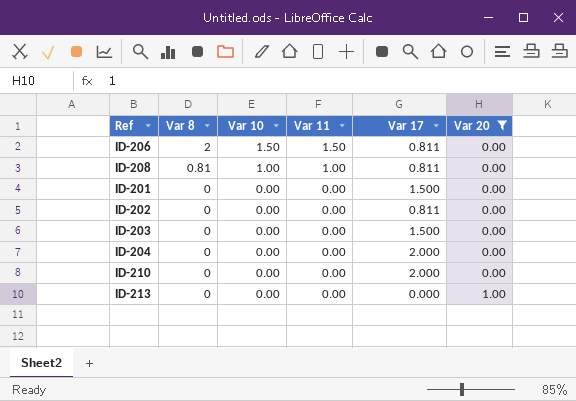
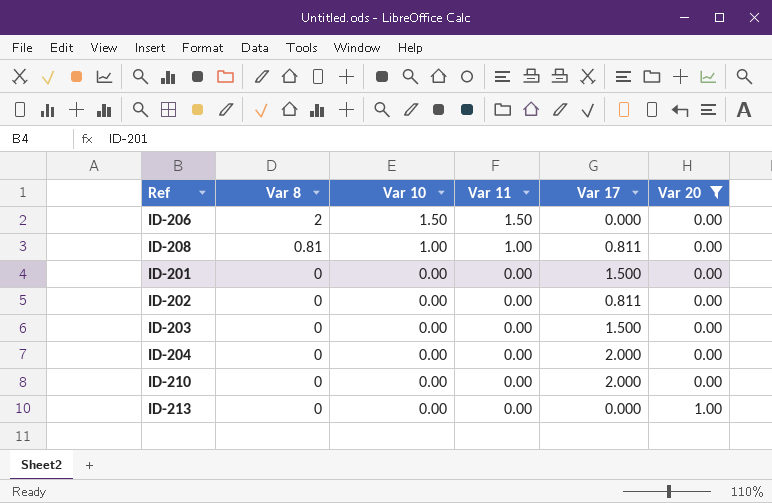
ID-206 | Var 17: 0.811 -> 0.000

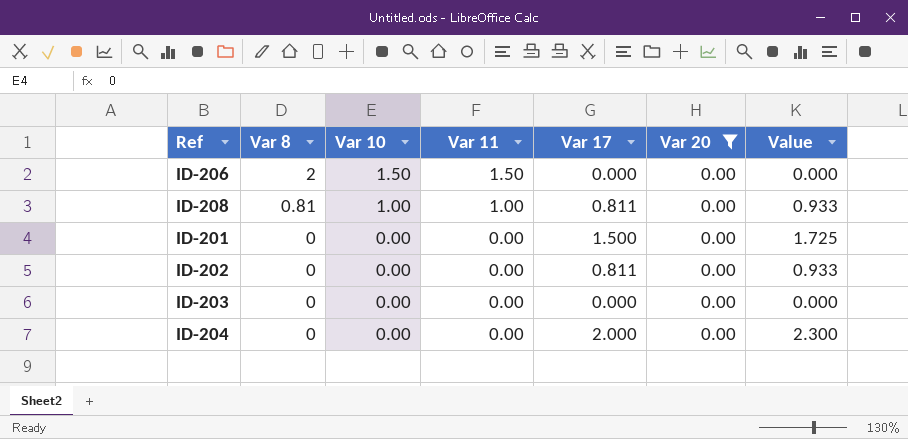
column Value | formula: none -> [Var 17] * 1.15
row ID-210: 0 | 0.00 | 0.00 | 2.000 | 0.00 -> none
row ID-213: 0 | 0.00 | 0.00 | 0.000 | 1.00 -> none
ID-203 | Var 17: 1.500 -> 0.000

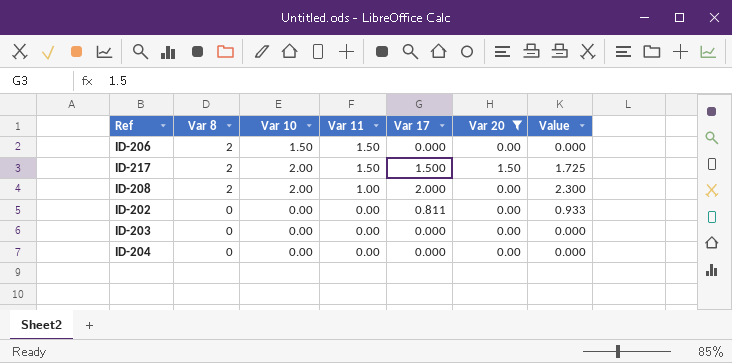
row ID-201: 0 | 0.00 | 0.00 | 1.500 | 0.00 | 1.725 -> none
row ID-217: none -> 2 | 2.00 | 1.50 | 1.500 | 1.50 | 1.725
ID-208 | Var 8: 0.81 -> 2
ID-208 | Var 10: 1.00 -> 2.00
ID-208 | Var 17: 0.811 -> 2.000
ID-208 | Value: 0.933 -> 2.300
ID-204 | Var 17: 2.000 -> 0.000
ID-204 | Value: 2.300 -> 0.000

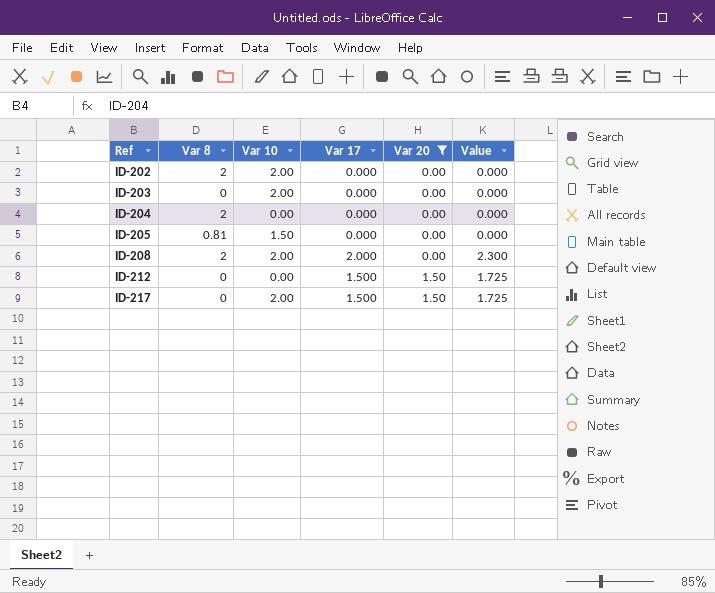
row order: Var 8 descending -> Ref ascending
column Var 11 | position: 4 -> none
row ID-206: 2 | 1.50 | 1.50 | 0.000 | 0.00 | 0.000 -> none
ID-202 | Var 8: 0 -> 2
ID-202 | Var 10: 0.00 -> 2.00
ID-202 | Var 17: 0.811 -> 0.000
ID-202 | Value: 0.933 -> 0.000
ID-203 | Var 10: 0.00 -> 2.00
ID-204 | Var 8: 0 -> 2
row ID-205: none -> 0.81 | 1.50 | 0.000 | 0.00 | 0.000
row ID-212: none -> 0 | 0.00 | 1.500 | 1.50 | 1.725
ID-217 | Var 8: 2 -> 0

